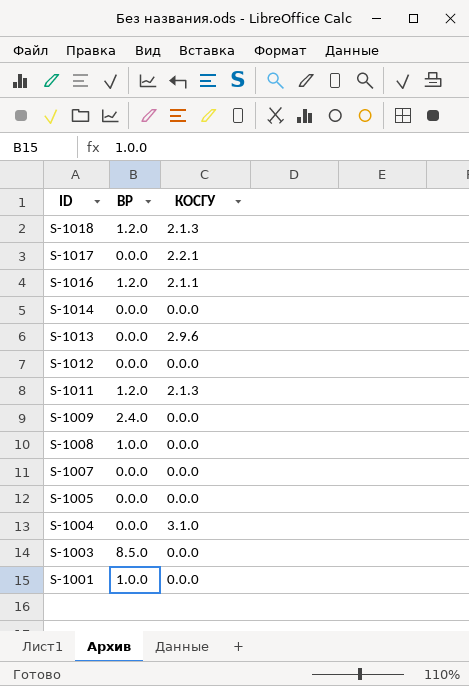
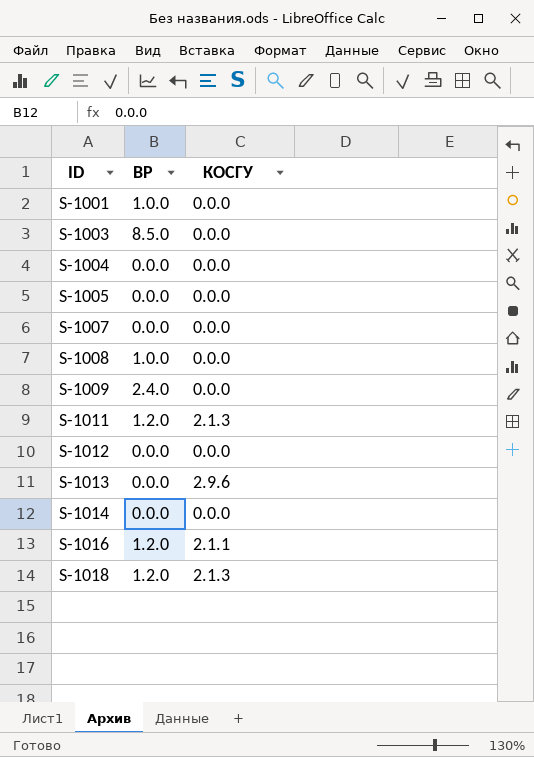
row order: ID descending -> ID ascending
row S-1017: 0.0.0 | 2.2.1 -> none
S-1004 | КОСГУ: 3.1.0 -> 0.0.0

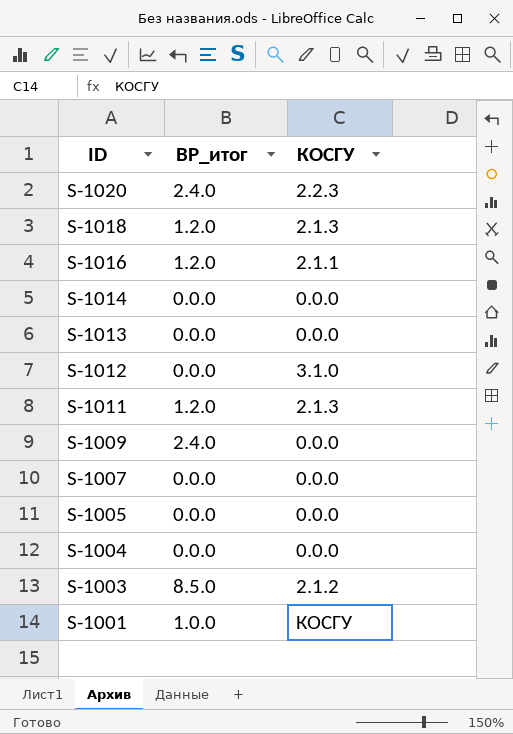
row order: ID ascending -> ID descending
column name: ВР -> ВР_итог
row S-1008: 1.0.0 | 0.0.0 -> none
row S-1020: none -> 2.4.0 | 2.2.3
S-1013 | КОСГУ: 2.9.6 -> 0.0.0
S-1012 | КОСГУ: 0.0.0 -> 3.1.0
S-1003 | КОСГУ: 0.0.0 -> 2.1.2
S-1001 | КОСГУ: 0.0.0 -> КОСГУ

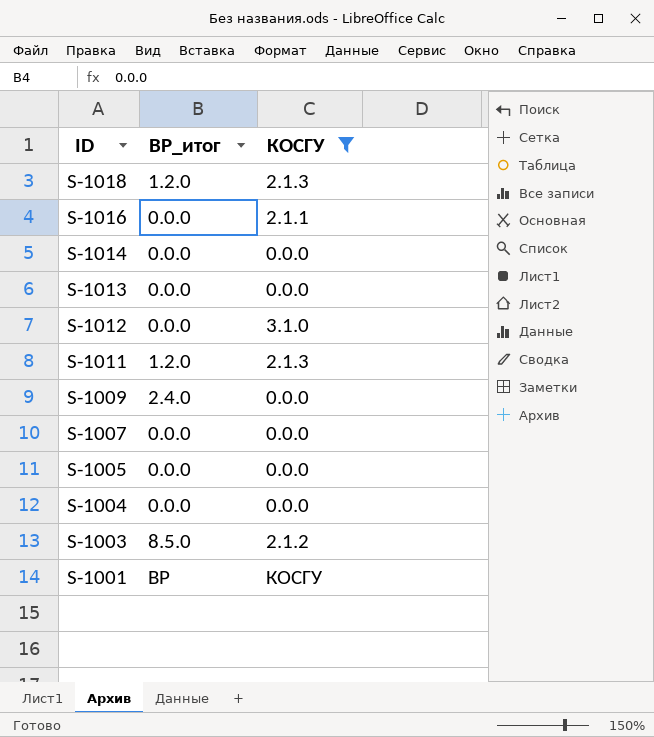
filter: none -> КОСГУ != 2.2.3
S-1016 | ВР_итог: 1.2.0 -> 0.0.0
S-1001 | ВР_итог: 1.0.0 -> ВР

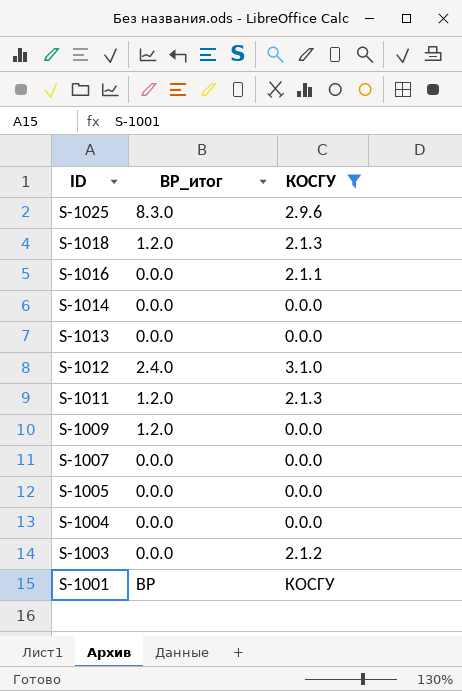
row S-1025: none -> 8.3.0 | 2.9.6
S-1012 | ВР_итог: 0.0.0 -> 2.4.0
S-1009 | ВР_итог: 2.4.0 -> 1.2.0
S-1003 | ВР_итог: 8.5.0 -> 0.0.0

